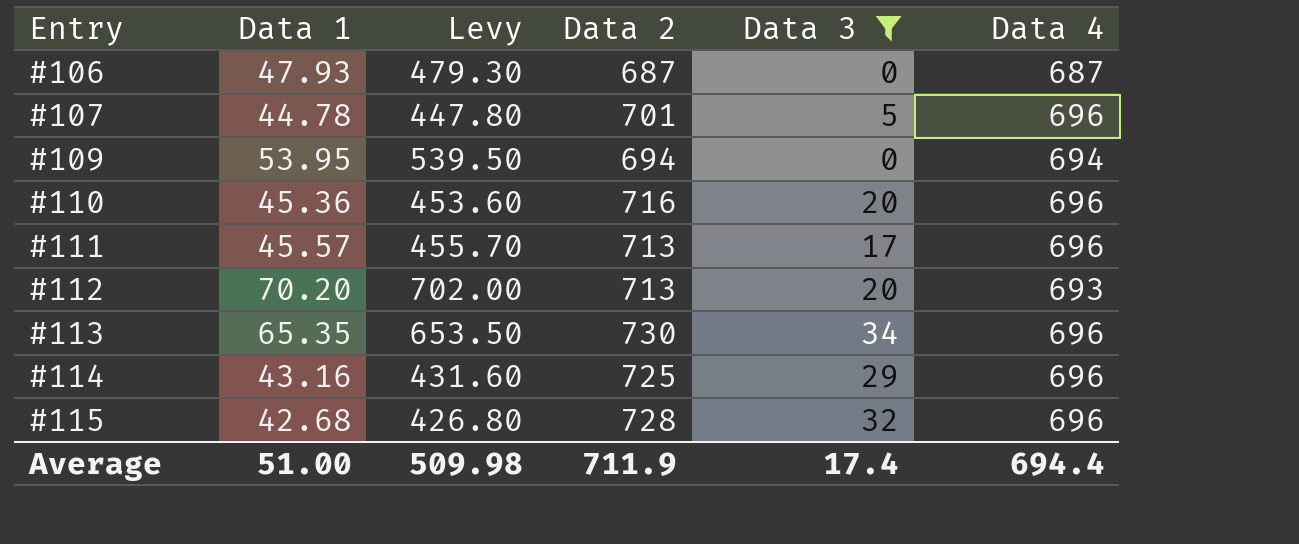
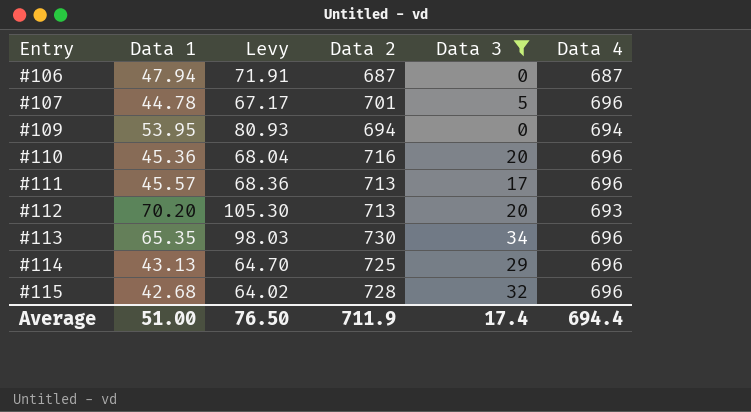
column Levy | formula: [Data 1] * 10 -> [Data 1] * 1.5
#106 | Data 1: 47.93 -> 47.94
#114 | Data 1: 43.16 -> 43.13
Average | Levy: 509.98 -> 76.50

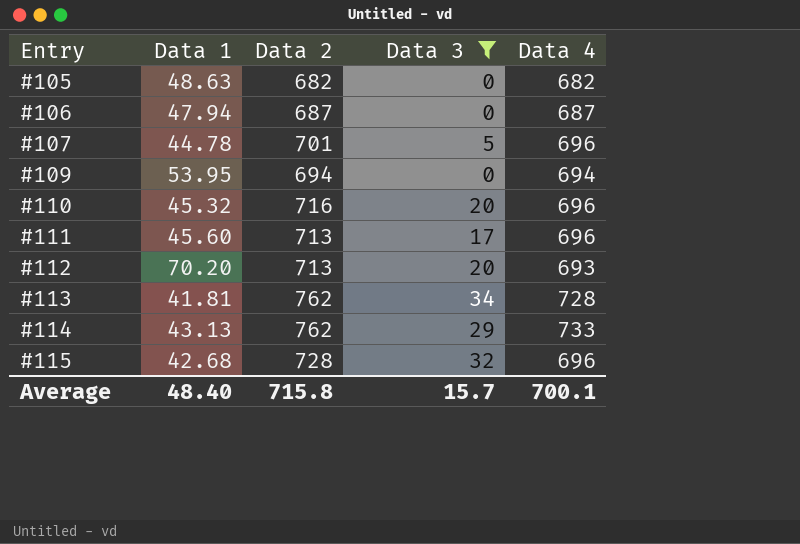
column Levy | formula: [Data 1] * 1.5 -> none
row #105: none -> 48.63 | 682 | 0 | 682
#110 | Data 1: 45.36 -> 45.32
#111 | Data 1: 45.57 -> 45.60
#113 | Data 1: 65.35 -> 41.81
#113 | Data 2: 730 -> 762
#113 | Data 4: 696 -> 728
#114 | Data 2: 725 -> 762
#114 | Data 4: 696 -> 733
Average | Data 1: 51.00 -> 48.40
Average | Data 2: 711.9 -> 715.8
Average | Data 3: 17.4 -> 15.7
Average | Data 4: 694.4 -> 700.1

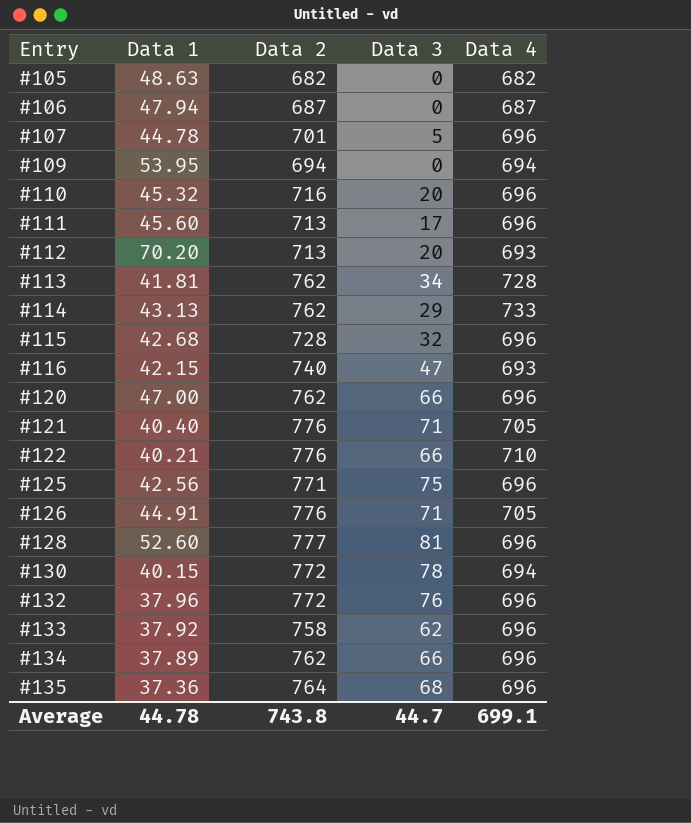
filter: Data 3 <= 34 -> none
Average | Data 1: 48.40 -> 44.78
Average | Data 2: 715.8 -> 743.8
Average | Data 3: 15.7 -> 44.7
Average | Data 4: 700.1 -> 699.1

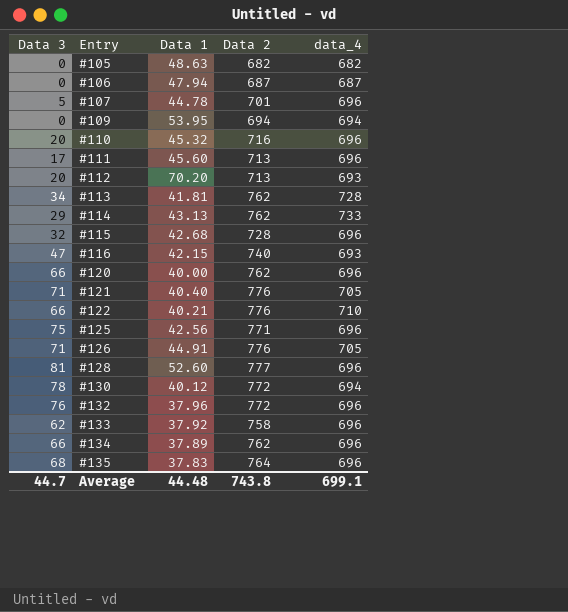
column Data 3 | position: 4 -> 1
column name: Data 4 -> data_4
#120 | Data 1: 47.00 -> 40.00
#130 | Data 1: 40.15 -> 40.12
#135 | Data 1: 37.36 -> 37.83
Average | Data 1: 44.78 -> 44.48

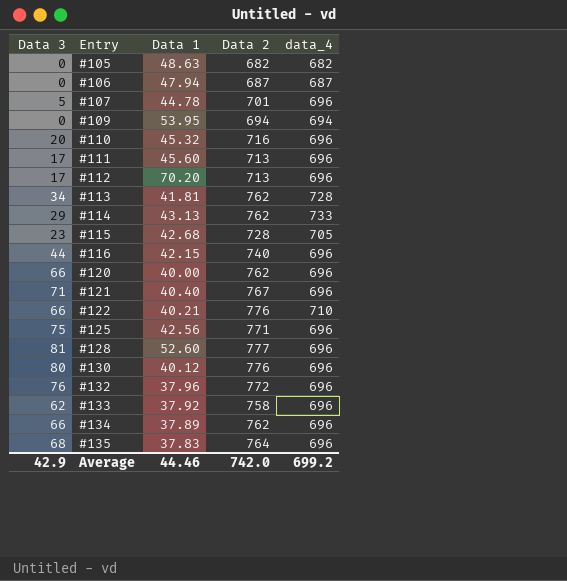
row #126: 71 | 44.91 | 776 | 705 -> none
#112 | Data 3: 20 -> 17
#112 | data_4: 693 -> 696
#115 | Data 3: 32 -> 23
#115 | data_4: 696 -> 705
#116 | Data 3: 47 -> 44
#116 | data_4: 693 -> 696
#121 | Data 2: 776 -> 767
#121 | data_4: 705 -> 696
#130 | Data 3: 78 -> 80
#130 | Data 2: 772 -> 776
#130 | data_4: 694 -> 696
Average | Data 3: 44.7 -> 42.9
Average | Data 1: 44.48 -> 44.46
Average | Data 2: 743.8 -> 742.0
Average | data_4: 699.1 -> 699.2

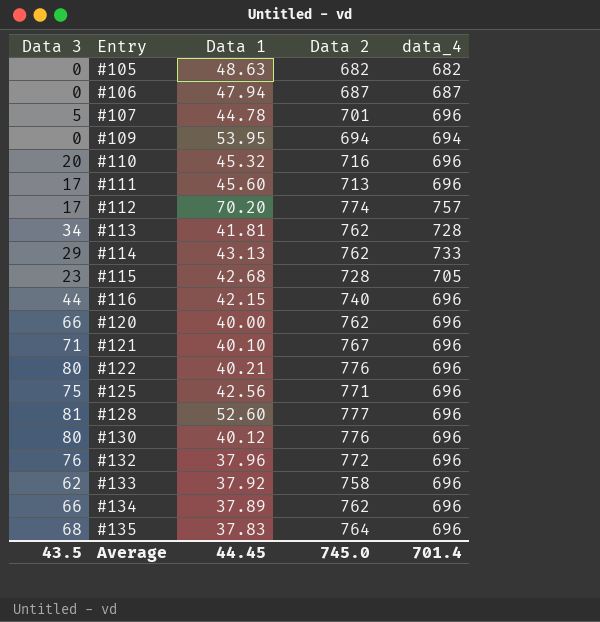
#112 | Data 2: 713 -> 774
#112 | data_4: 696 -> 757
#121 | Data 1: 40.40 -> 40.10
#122 | Data 3: 66 -> 80
#122 | data_4: 710 -> 696
Average | Data 3: 42.9 -> 43.5
Average | Data 1: 44.46 -> 44.45
Average | Data 2: 742.0 -> 745.0
Average | data_4: 699.2 -> 701.4

